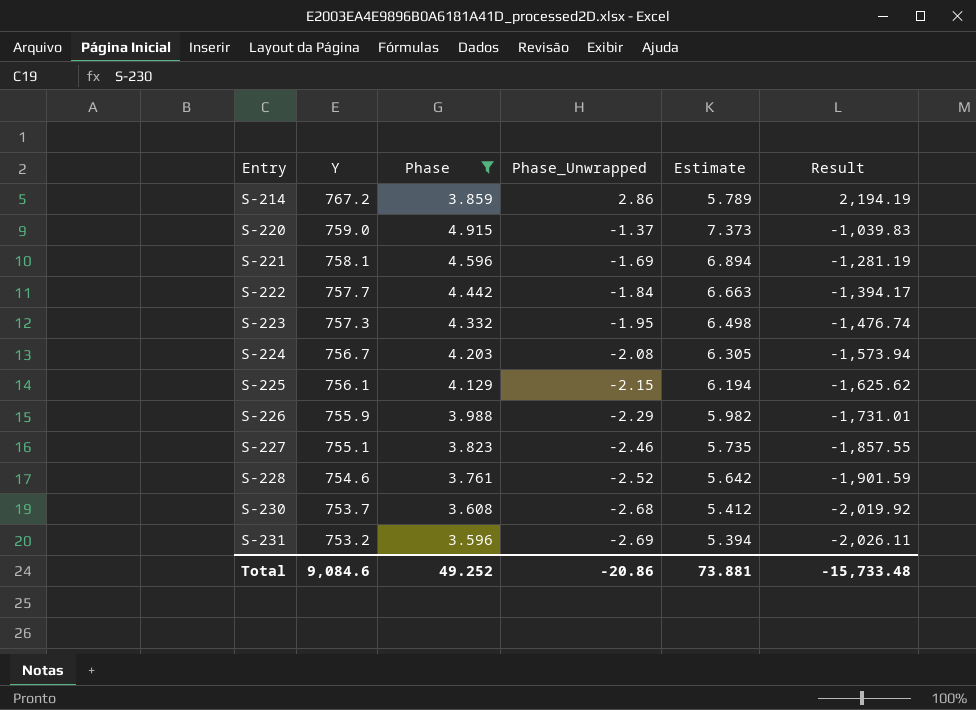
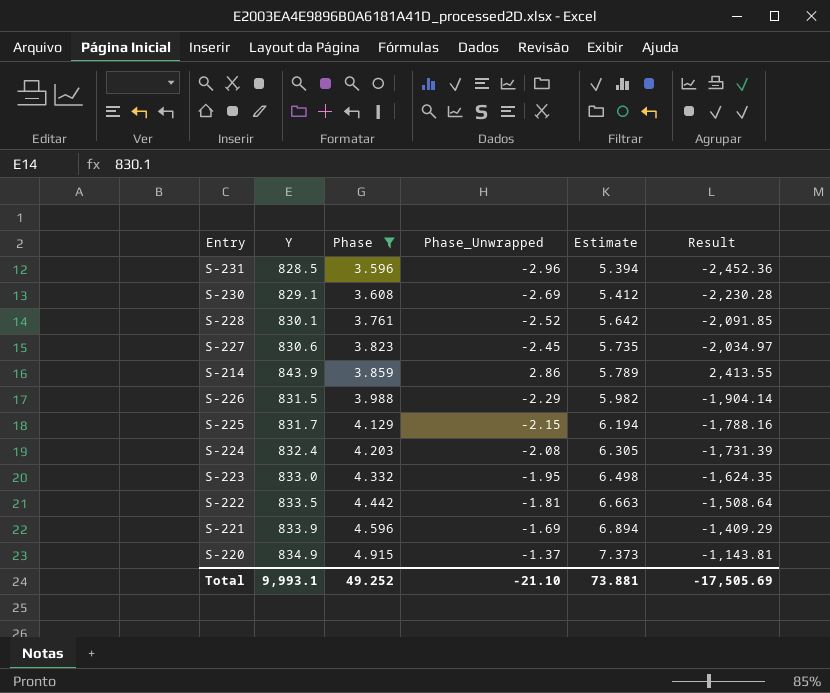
row order: Entry ascending -> Phase ascending
S-231 | Y: 753.2 -> 828.5
S-231 | Phase_Unwrapped: -2.69 -> -2.96
S-231 | Result: -2,026.11 -> -2,452.36
S-230 | Y: 753.7 -> 829.1
S-230 | Phase_Unwrapped: -2.68 -> -2.69
S-230 | Result: -2,019.92 -> -2,230.28
S-228 | Y: 754.6 -> 830.1
S-228 | Result: -1,901.59 -> -2,091.85
S-227 | Y: 755.1 -> 830.6
S-227 | Phase_Unwrapped: -2.46 -> -2.45
S-227 | Result: -1,857.55 -> -2,034.97
S-214 | Y: 767.2 -> 843.9
S-214 | Result: 2,194.19 -> 2,413.55
S-226 | Y: 755.9 -> 831.5
S-226 | Result: -1,731.01 -> -1,904.14
S-225 | Y: 756.1 -> 831.7
S-225 | Result: -1,625.62 -> -1,788.16
S-224 | Y: 756.7 -> 832.4
S-224 | Result: -1,573.94 -> -1,731.39
S-223 | Y: 757.3 -> 833.0
S-223 | Result: -1,476.74 -> -1,624.35
S-222 | Y: 757.7 -> 833.5
S-222 | Phase_Unwrapped: -1.84 -> -1.81
S-222 | Result: -1,394.17 -> -1,508.64
S-221 | Y: 758.1 -> 833.9
S-221 | Result: -1,281.19 -> -1,409.29
S-220 | Y: 759.0 -> 834.9
S-220 | Result: -1,039.83 -> -1,143.81
Total | Y: 9,084.6 -> 9,993.1
Total | Phase_Unwrapped: -20.86 -> -21.10
Total | Result: -15,733.48 -> -17,505.69

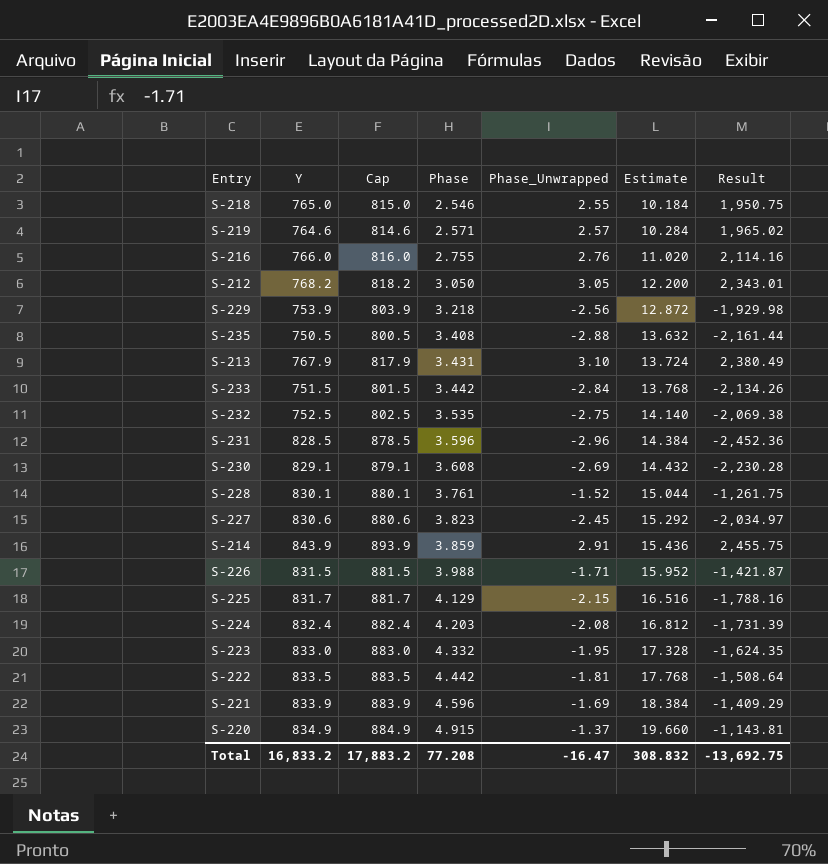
filter: Phase >= 3.596 -> none
column Cap | formula: none -> [Y] + 50
column Estimate | formula: [Phase] * 1.5 -> [Phase] * 4
S-228 | Phase_Unwrapped: -2.52 -> -1.52
S-228 | Result: -2,091.85 -> -1,261.75
S-214 | Phase_Unwrapped: 2.86 -> 2.91
S-214 | Result: 2,413.55 -> 2,455.75
S-226 | Phase_Unwrapped: -2.29 -> -1.71
S-226 | Result: -1,904.14 -> -1,421.87
Total | Y: 9,993.1 -> 16,833.2
Total | Phase: 49.252 -> 77.208
Total | Phase_Unwrapped: -21.10 -> -16.47
Total | Estimate: 73.881 -> 308.832
Total | Result: -17,505.69 -> -13,692.75

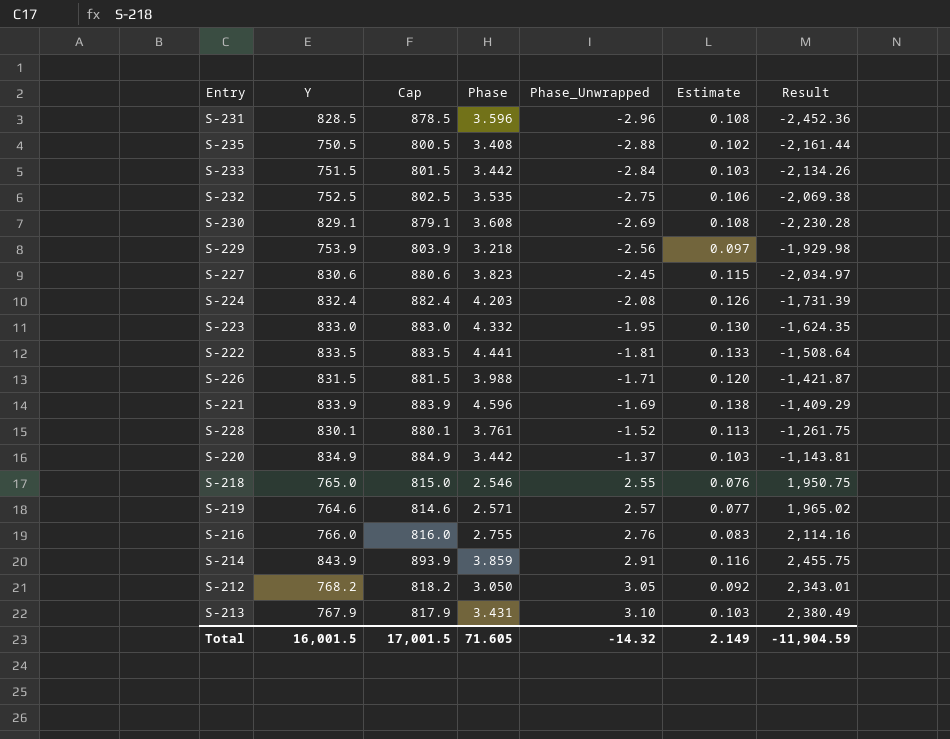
row order: Phase ascending -> Phase_Unwrapped ascending
column Estimate | formula: [Phase] * 4 -> [Phase] * 0.03
row S-225: 831.7 | 881.7 | 4.129 | -2.15 | 16.516 | -1,788.16 -> none
S-222 | Phase: 4.442 -> 4.441
S-220 | Phase: 4.915 -> 3.442
Total | Y: 16,833.2 -> 16,001.5
Total | Cap: 17,883.2 -> 17,001.5
Total | Phase: 77.208 -> 71.605
Total | Phase_Unwrapped: -16.47 -> -14.32
Total | Estimate: 308.832 -> 2.149
Total | Result: -13,692.75 -> -11,904.59

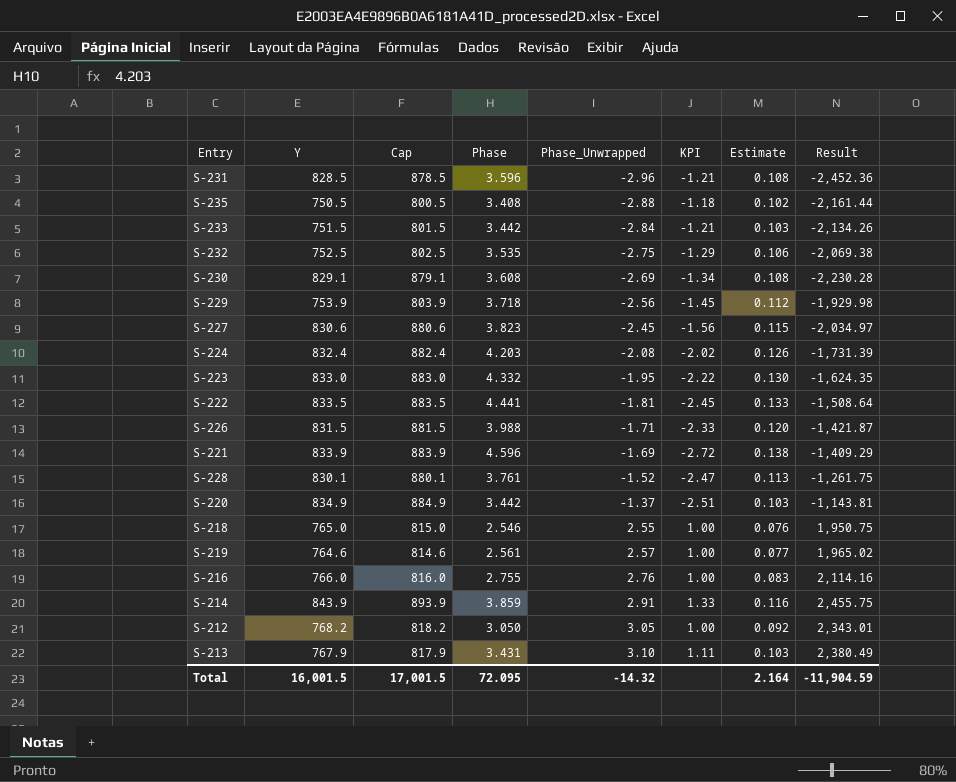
column KPI | formula: none -> [Phase] / [Phase_Unwrapped]
S-229 | Phase: 3.218 -> 3.718
S-229 | Estimate: 0.097 -> 0.112
S-219 | Phase: 2.571 -> 2.561
Total | Phase: 71.605 -> 72.095
Total | Estimate: 2.149 -> 2.164

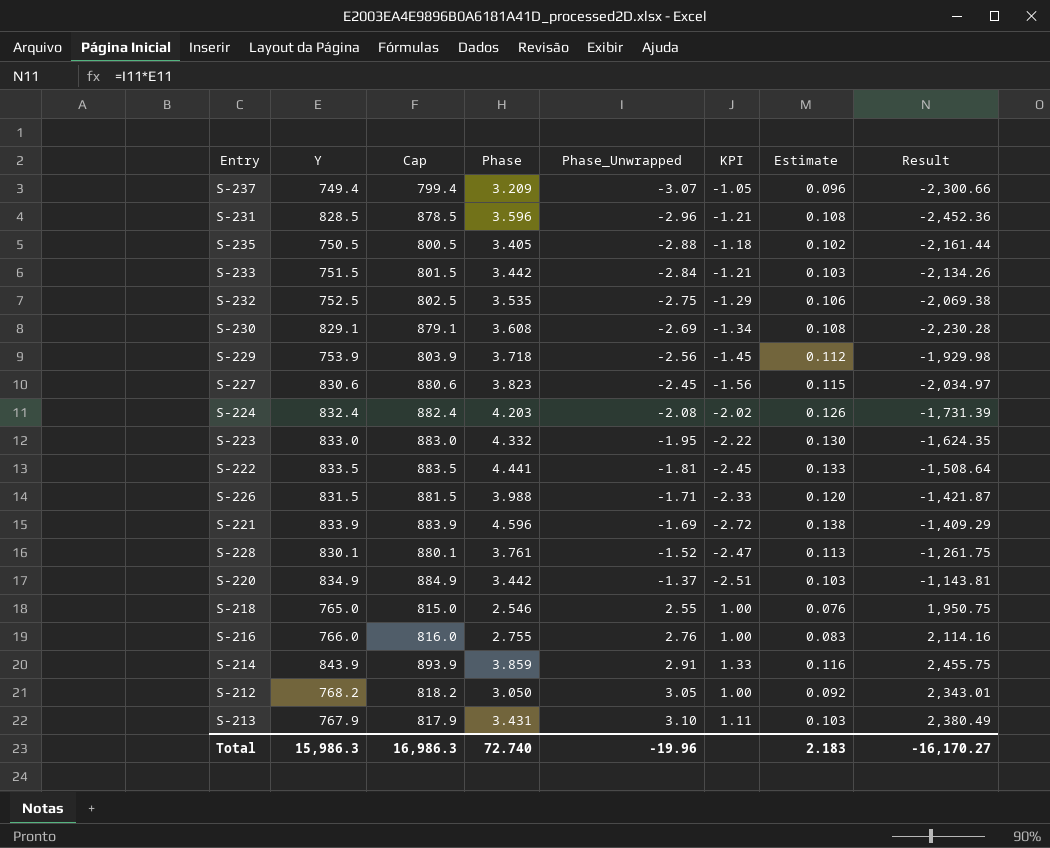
row S-219: 764.6 | 814.6 | 2.561 | 2.57 | 1.00 | 0.077 | 1,965.02 -> none
row S-237: none -> 749.4 | 799.4 | 3.209 | -3.07 | -1.05 | 0.096 | -2,300.66
S-235 | Phase: 3.408 -> 3.405
Total | Y: 16,001.5 -> 15,986.3
Total | Cap: 17,001.5 -> 16,986.3
Total | Phase: 72.095 -> 72.740
Total | Phase_Unwrapped: -14.32 -> -19.96
Total | Estimate: 2.164 -> 2.183
Total | Result: -11,904.59 -> -16,170.27

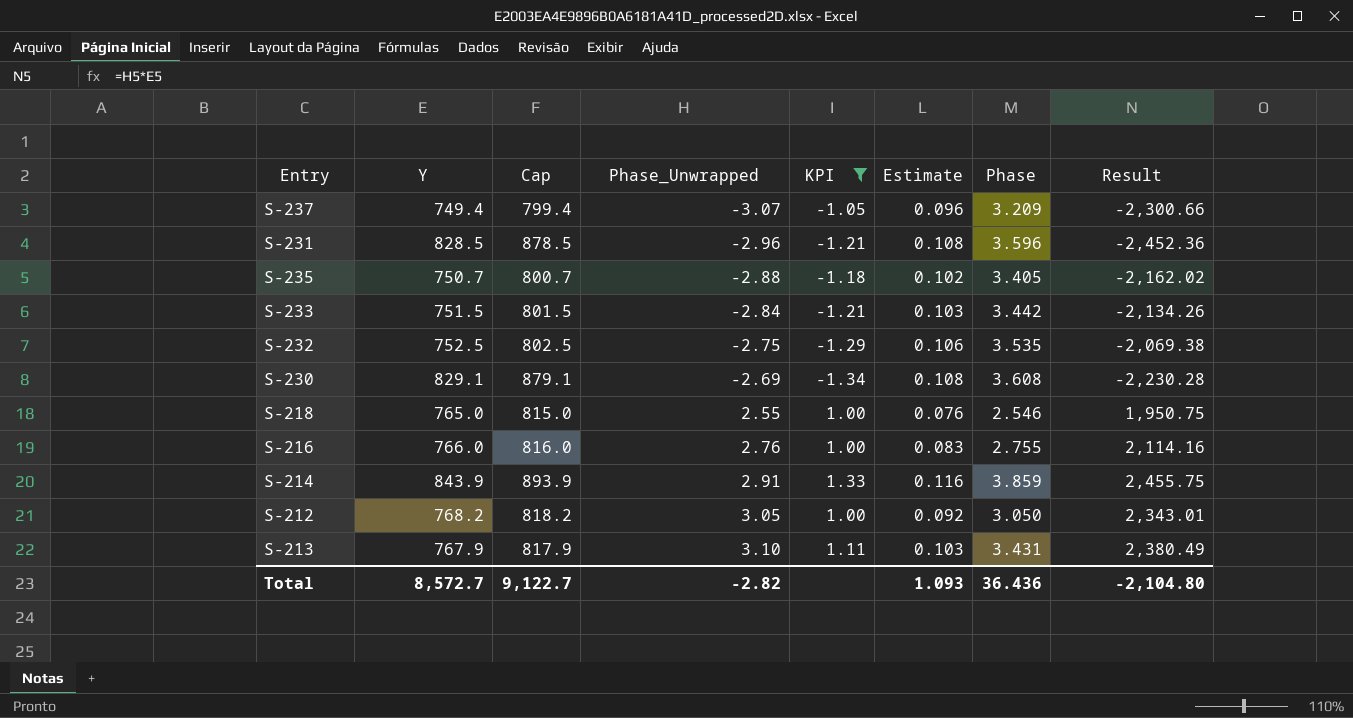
filter: none -> KPI >= -1.34
column Phase | position: 4 -> 7
S-235 | Y: 750.5 -> 750.7
S-235 | Cap: 800.5 -> 800.7
S-235 | Result: -2,161.44 -> -2,162.02
Total | Y: 15,986.3 -> 8,572.7
Total | Cap: 16,986.3 -> 9,122.7
Total | Phase_Unwrapped: -19.96 -> -2.82
Total | Estimate: 2.183 -> 1.093
Total | Phase: 72.740 -> 36.436
Total | Result: -16,170.27 -> -2,104.80

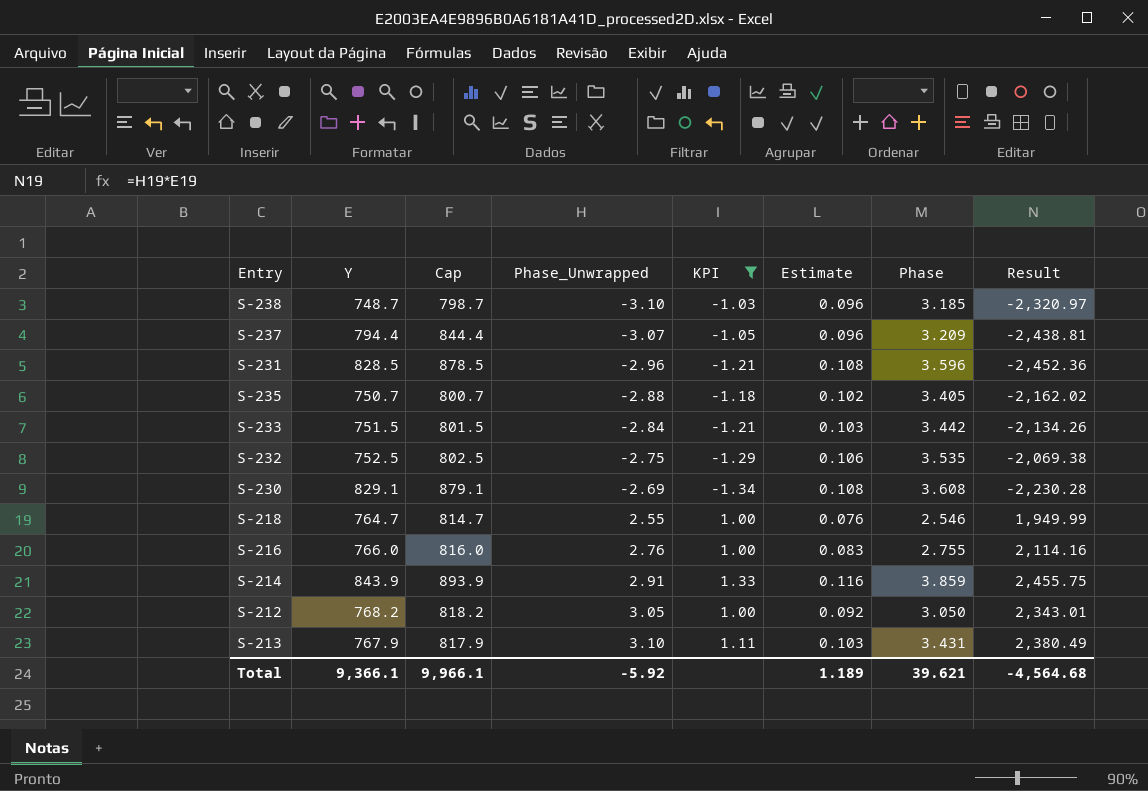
row S-238: none -> 748.7 | 798.7 | -3.10 | -1.03 | 0.096 | 3.185 | -2,320.97
S-237 | Y: 749.4 -> 794.4
S-237 | Cap: 799.4 -> 844.4
S-237 | Result: -2,300.66 -> -2,438.81
S-218 | Y: 765.0 -> 764.7
S-218 | Cap: 815.0 -> 814.7
S-218 | Result: 1,950.75 -> 1,949.99
Total | Y: 8,572.7 -> 9,366.1
Total | Cap: 9,122.7 -> 9,966.1
Total | Phase_Unwrapped: -2.82 -> -5.92
Total | Estimate: 1.093 -> 1.189
Total | Phase: 36.436 -> 39.621
Total | Result: -2,104.80 -> -4,564.68

